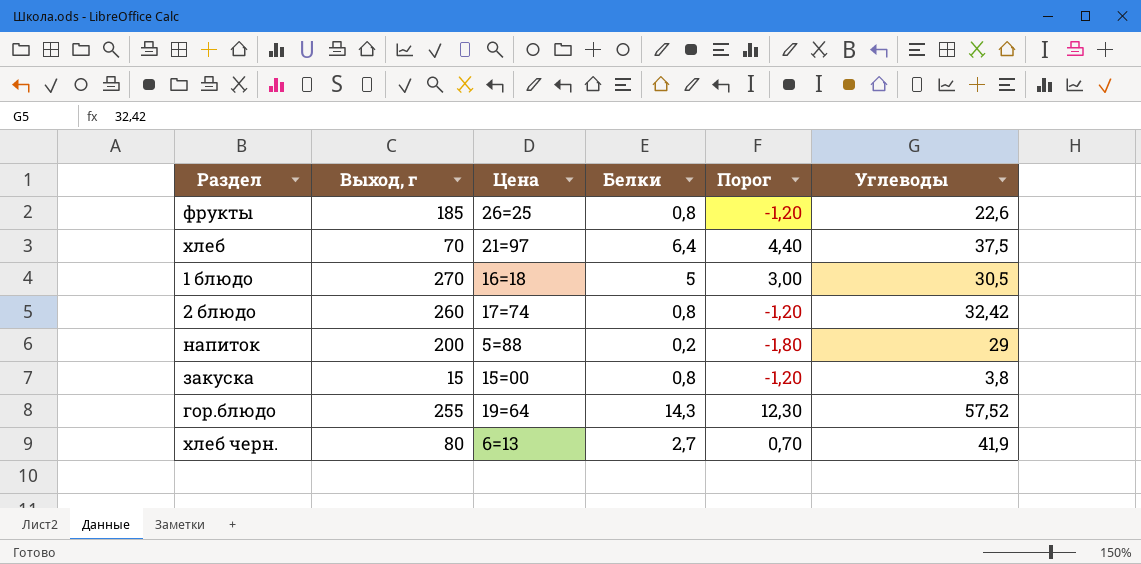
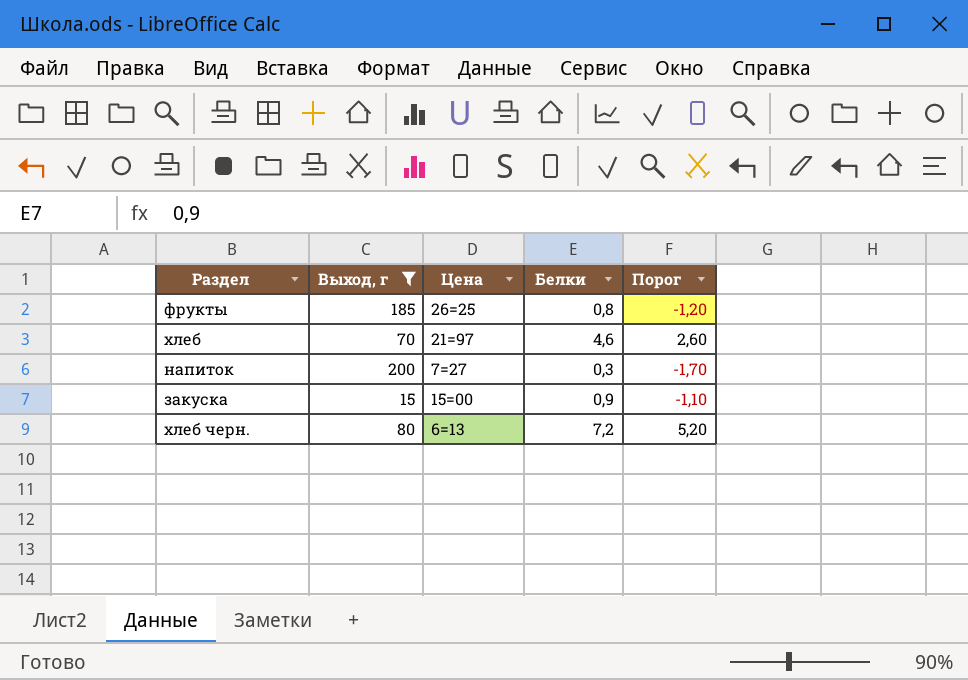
filter: none -> Выход, г <= 200
column Углеводы | position: 6 -> none
хлеб | Белки: 6,4 -> 4,6
хлеб | Порог: 4,40 -> 2,60
напиток | Цена: 5=88 -> 7=27
напиток | Белки: 0,2 -> 0,3
напиток | Порог: -1,80 -> -1,70
закуска | Белки: 0,8 -> 0,9
закуска | Порог: -1,20 -> -1,10
хлеб черн. | Белки: 2,7 -> 7,2
хлеб черн. | Порог: 0,70 -> 5,20

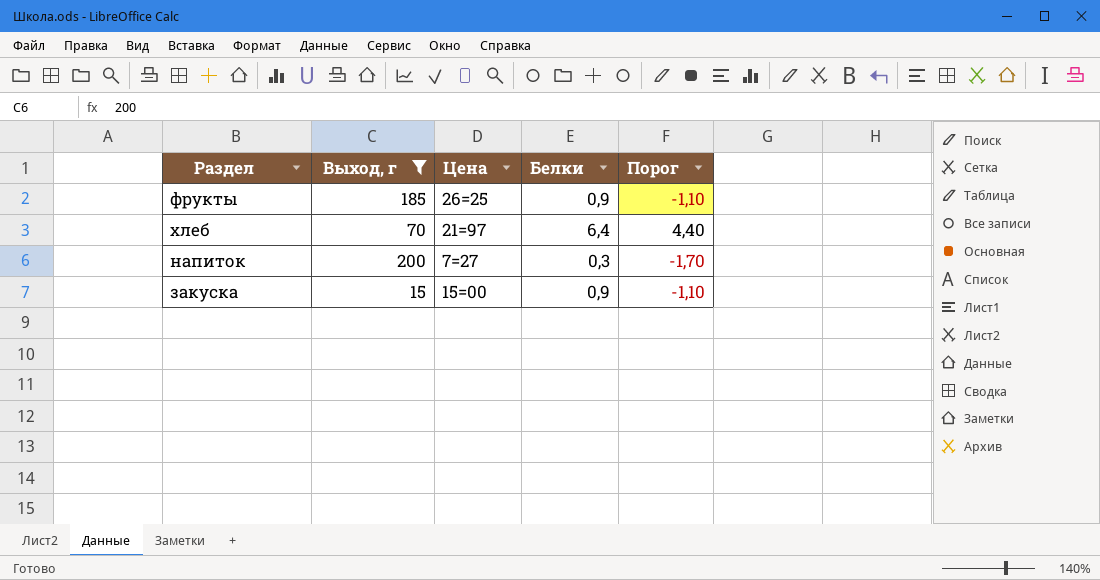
row хлеб черн.: 80 | 6=13 | 7,2 | 5,20 -> none
фрукты | Белки: 0,8 -> 0,9
фрукты | Порог: -1,20 -> -1,10
хлеб | Белки: 4,6 -> 6,4
хлеб | Порог: 2,60 -> 4,40

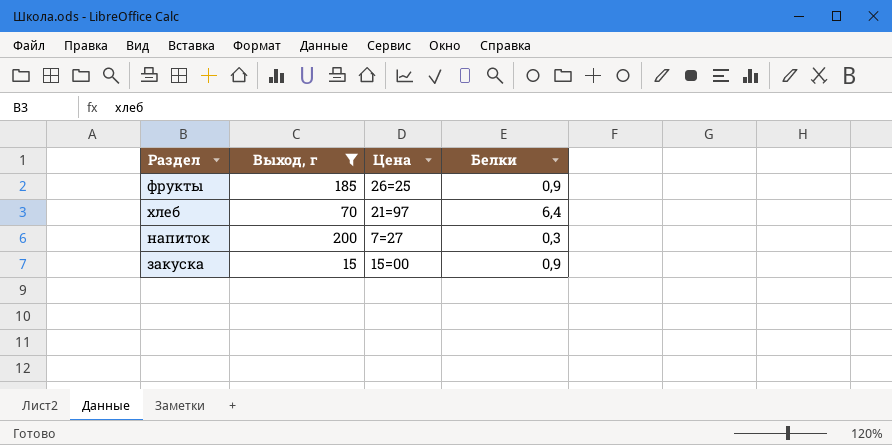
column Порог | formula: [Белки] - 2 -> none

